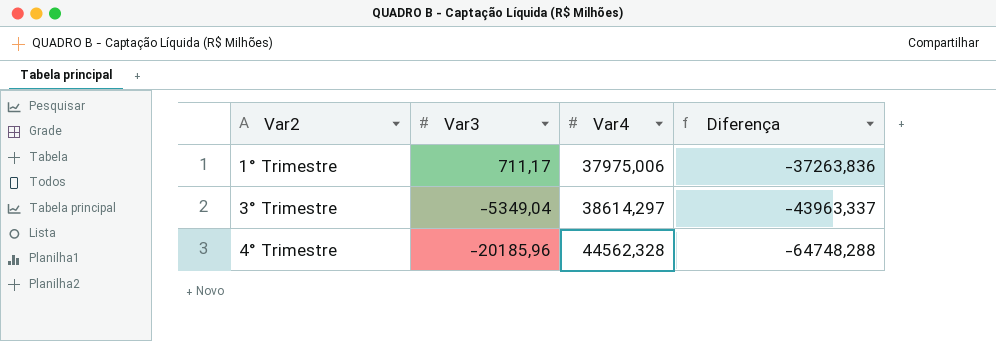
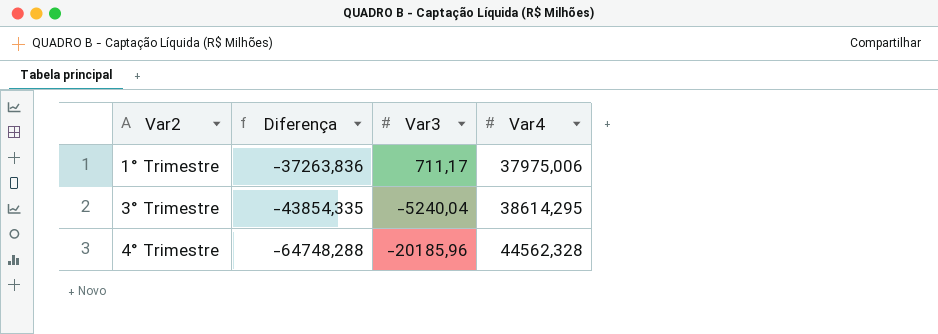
column Diferença | position: 4 -> 2
3° Trimestre | Diferença: -43963,337 -> -43854,335
3° Trimestre | Var3: -5349,04 -> -5240,04
3° Trimestre | Var4: 38614,297 -> 38614,295

